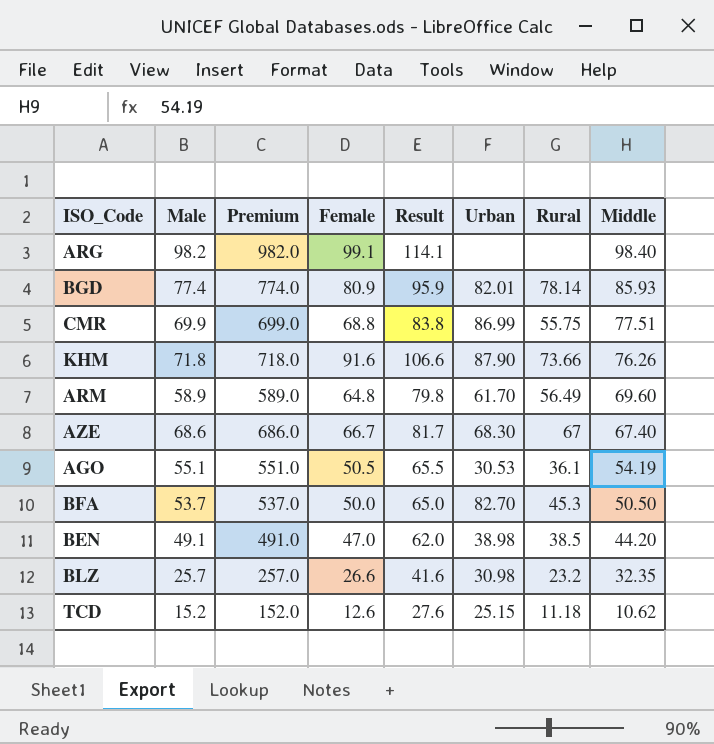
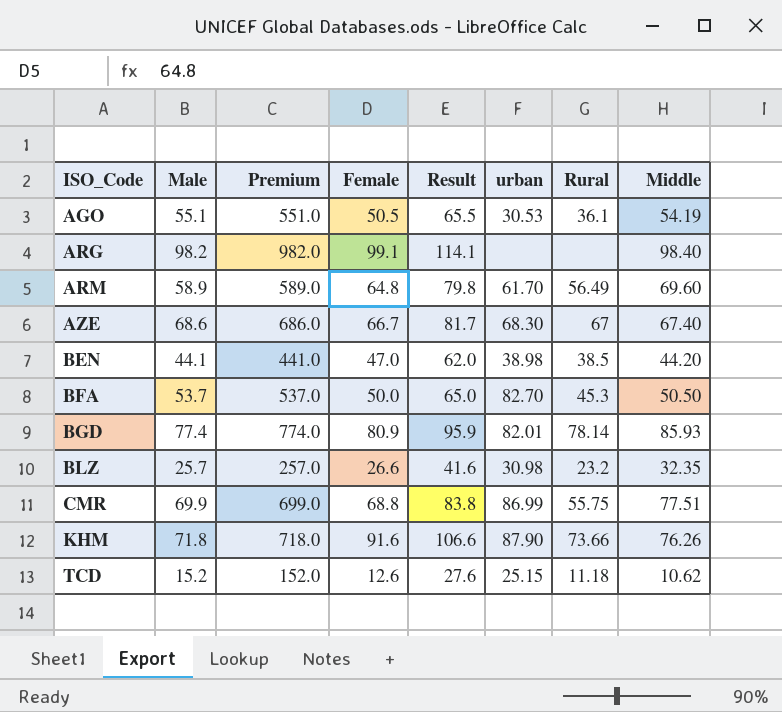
row order: Middle descending -> ISO_Code ascending
column name: Urban -> urban
BEN | Male: 49.1 -> 44.1
BEN | Premium: 491.0 -> 441.0

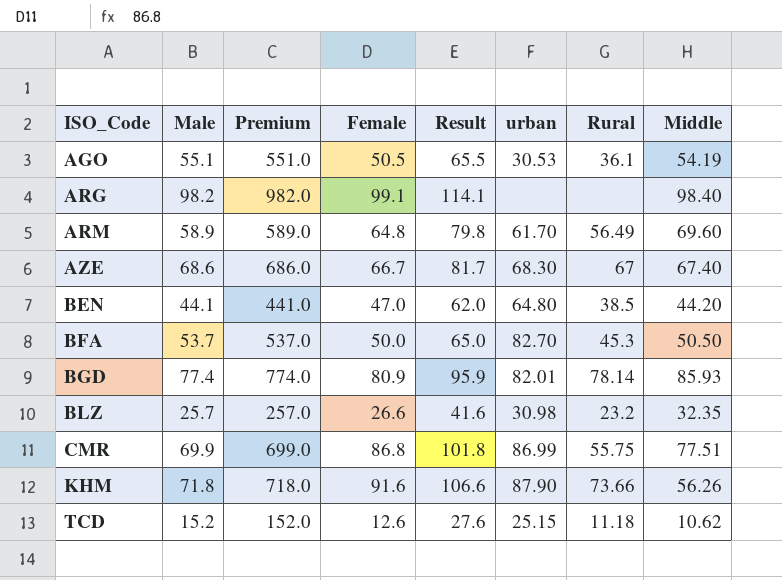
BEN | urban: 38.98 -> 64.80
CMR | Female: 68.8 -> 86.8
CMR | Result: 83.8 -> 101.8
KHM | Middle: 76.26 -> 56.26

